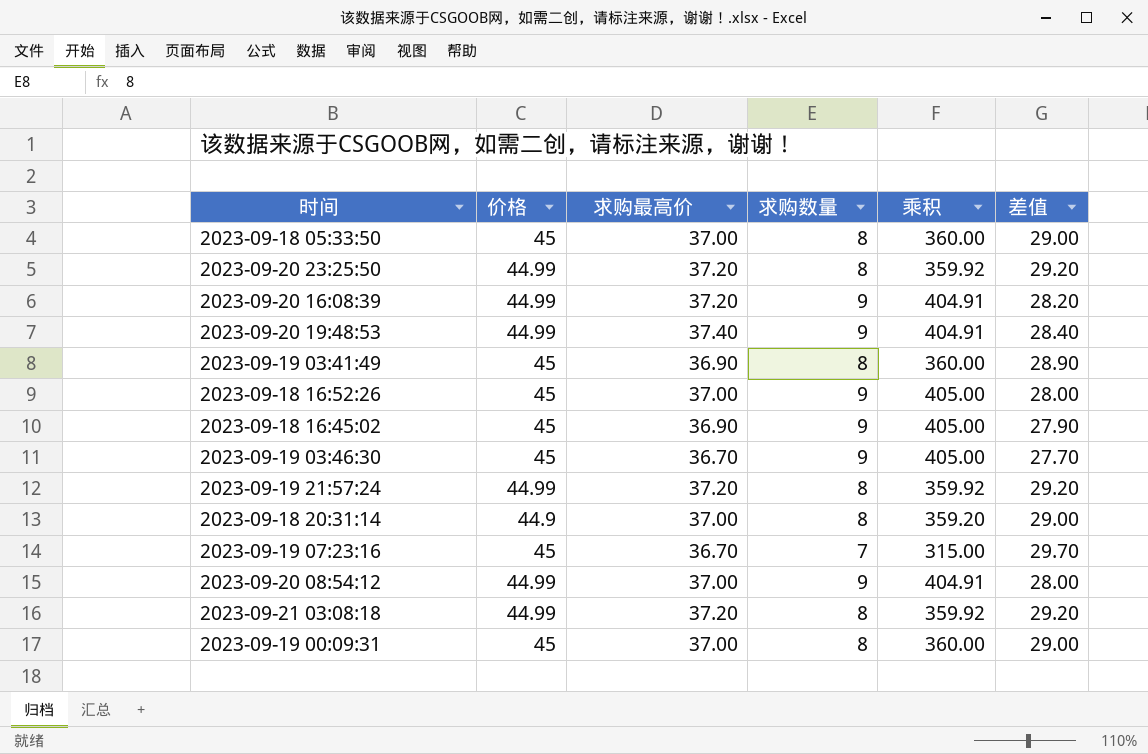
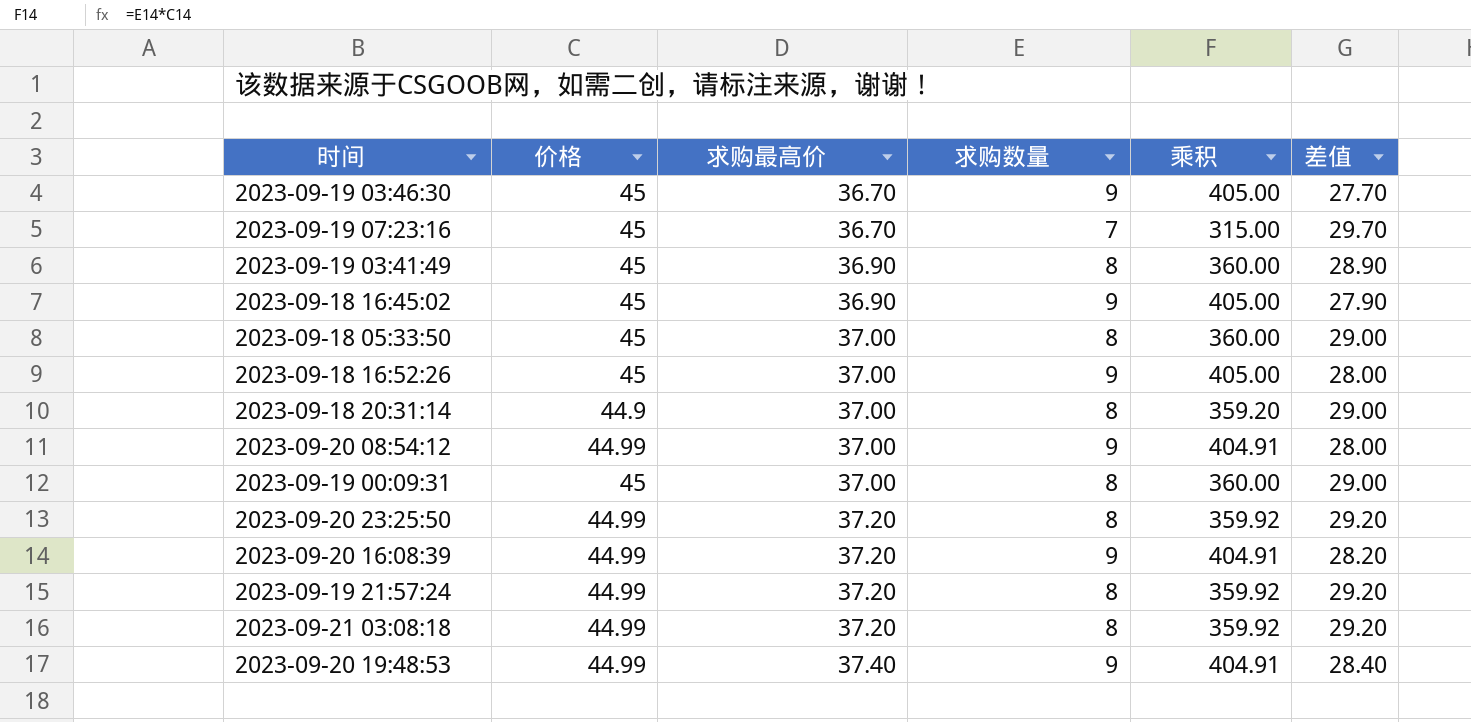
row order: none -> 求购最高价 ascending

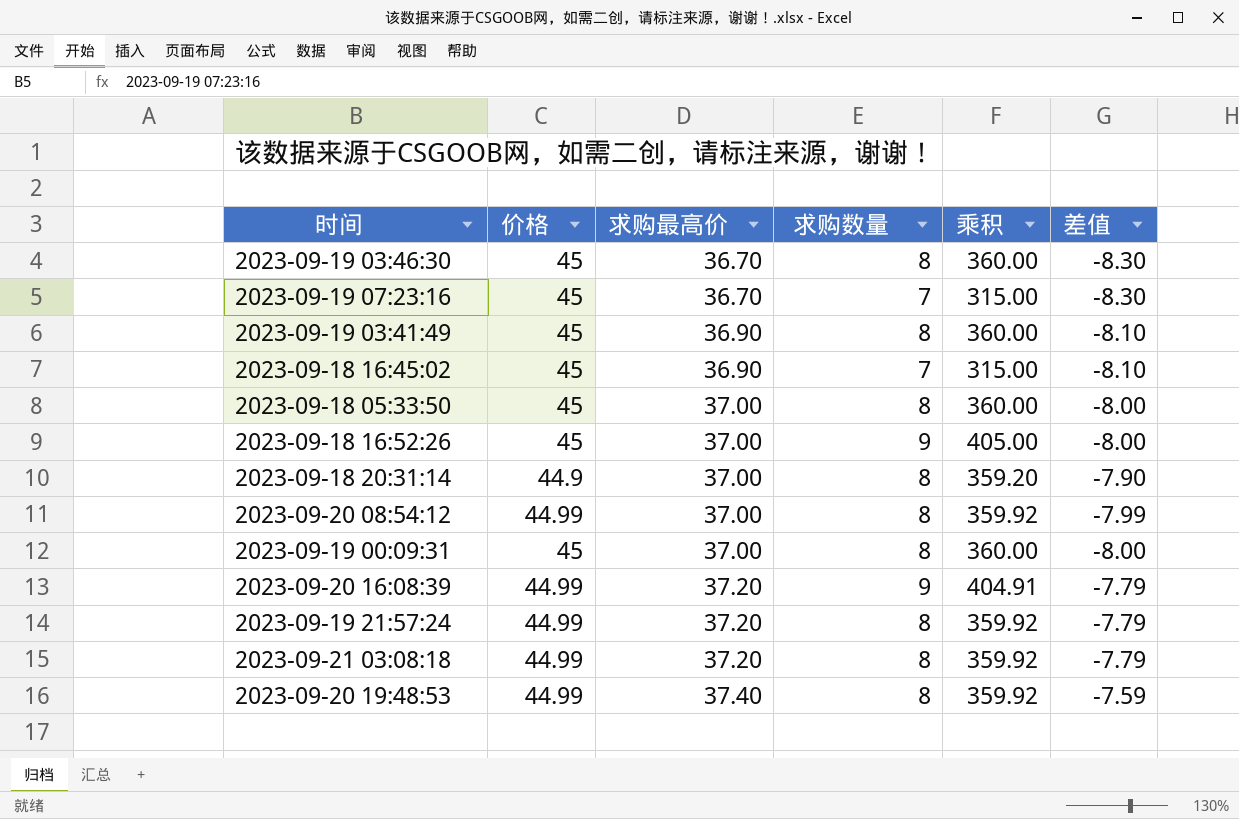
column 差值 | formula: [求购最高价] - [求购数量] -> [求购最高价] - [价格]
row 2023-09-20 23:25:50: 44.99 | 37.20 | 8 | 359.92 | 29.20 -> none
2023-09-19 03:46:30 | 求购数量: 9 -> 8
2023-09-19 03:46:30 | 乘积: 405.00 -> 360.00
2023-09-18 16:45:02 | 求购数量: 9 -> 7
2023-09-18 16:45:02 | 乘积: 405.00 -> 315.00
2023-09-20 08:54:12 | 求购数量: 9 -> 8
2023-09-20 08:54:12 | 乘积: 404.91 -> 359.92
2023-09-20 19:48:53 | 求购数量: 9 -> 8
2023-09-20 19:48:53 | 乘积: 404.91 -> 359.92

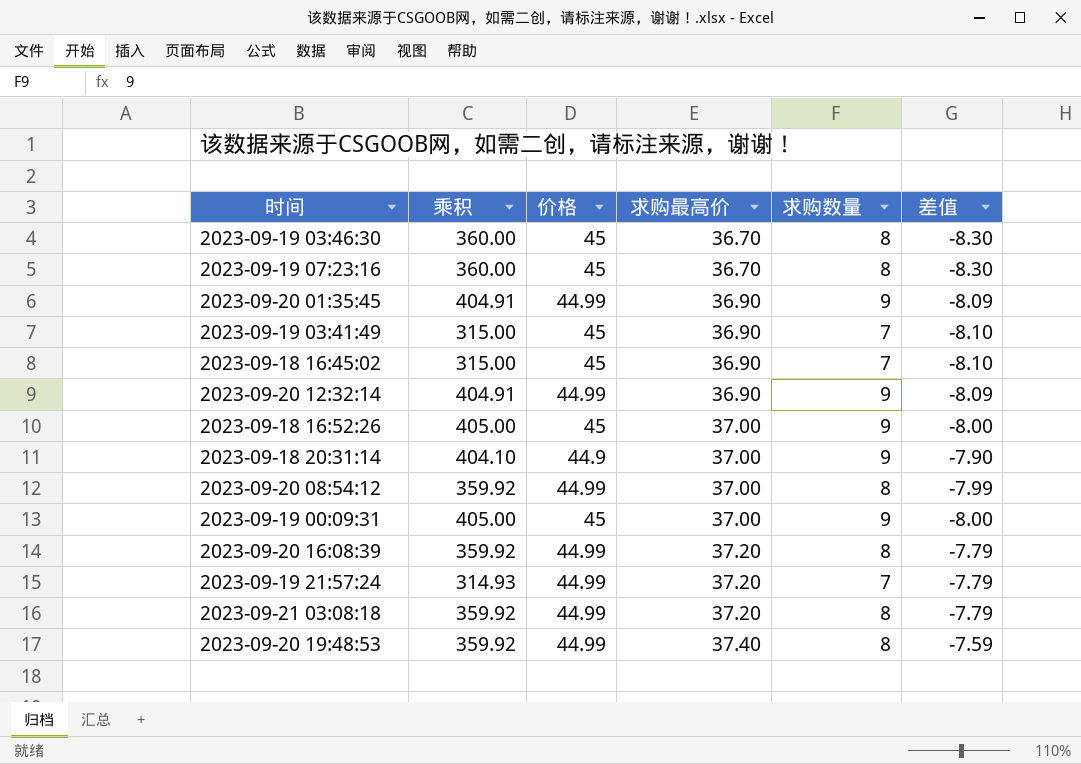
column 乘积 | position: 5 -> 2
row 2023-09-18 05:33:50: 45 | 37.00 | 8 | 360.00 | -8.00 -> none
2023-09-19 07:23:16 | 乘积: 315.00 -> 360.00
2023-09-19 07:23:16 | 求购数量: 7 -> 8
row 2023-09-20 01:35:45: none -> 404.91 | 44.99 | 36.90 | 9 | -8.09
2023-09-19 03:41:49 | 乘积: 360.00 -> 315.00
2023-09-19 03:41:49 | 求购数量: 8 -> 7
row 2023-09-20 12:32:14: none -> 404.91 | 44.99 | 36.90 | 9 | -8.09
2023-09-18 20:31:14 | 乘积: 359.20 -> 404.10
2023-09-18 20:31:14 | 求购数量: 8 -> 9
2023-09-19 00:09:31 | 乘积: 360.00 -> 405.00
2023-09-19 00:09:31 | 求购数量: 8 -> 9
2023-09-20 16:08:39 | 乘积: 404.91 -> 359.92
2023-09-20 16:08:39 | 求购数量: 9 -> 8
2023-09-19 21:57:24 | 乘积: 359.92 -> 314.93
2023-09-19 21:57:24 | 求购数量: 8 -> 7

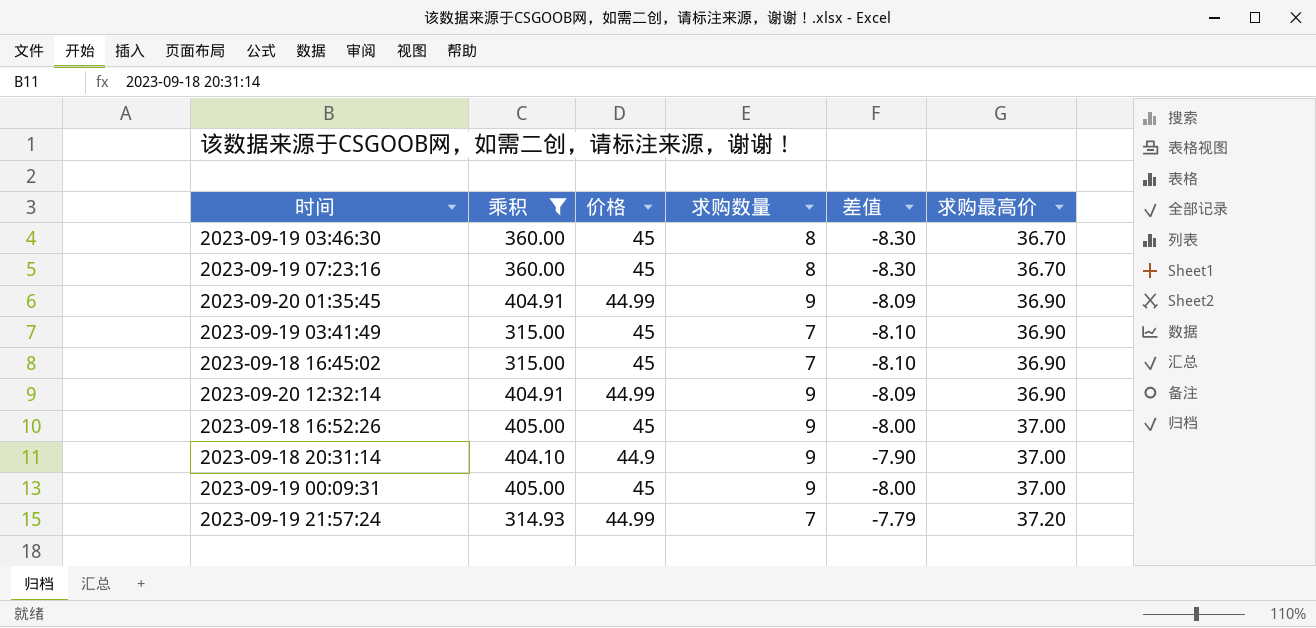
filter: none -> 乘积 != 359.92
column 求购最高价 | position: 4 -> 6

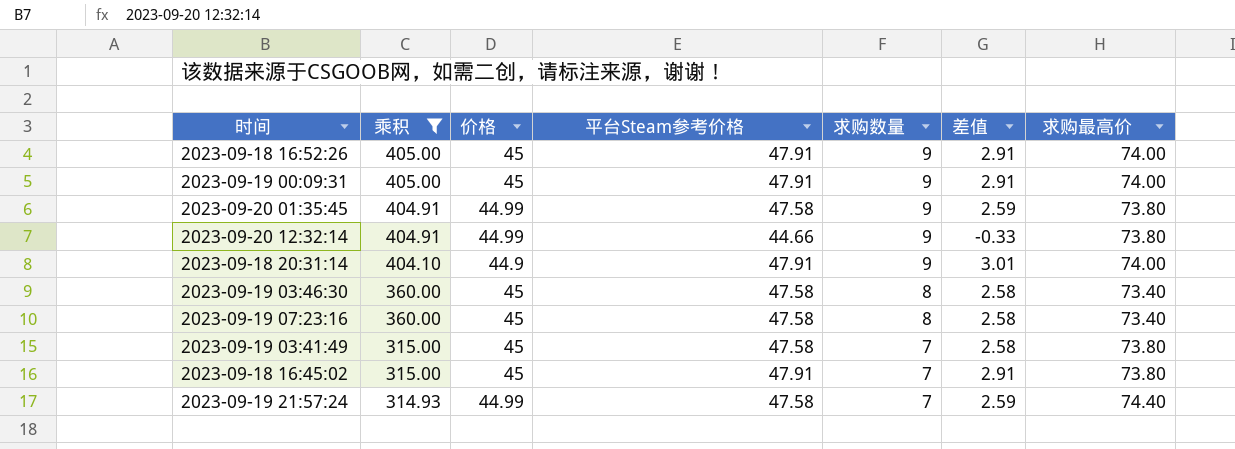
row order: 求购最高价 ascending -> 乘积 descending
column 平台Steam参考价格 | position: none -> 4
column 差值 | formula: [求购最高价] - [价格] -> [平台Steam参考价格] - [价格]
2023-09-18 16:52:26 | 求购最高价: 37.00 -> 74.00
2023-09-19 00:09:31 | 求购最高价: 37.00 -> 74.00
2023-09-20 01:35:45 | 求购最高价: 36.90 -> 73.80
2023-09-20 12:32:14 | 求购最高价: 36.90 -> 73.80
2023-09-18 20:31:14 | 求购最高价: 37.00 -> 74.00
2023-09-19 03:46:30 | 求购最高价: 36.70 -> 73.40
2023-09-19 07:23:16 | 求购最高价: 36.70 -> 73.40
2023-09-19 03:41:49 | 求购最高价: 36.90 -> 73.80
2023-09-18 16:45:02 | 求购最高价: 36.90 -> 73.80
2023-09-19 21:57:24 | 求购最高价: 37.20 -> 74.40

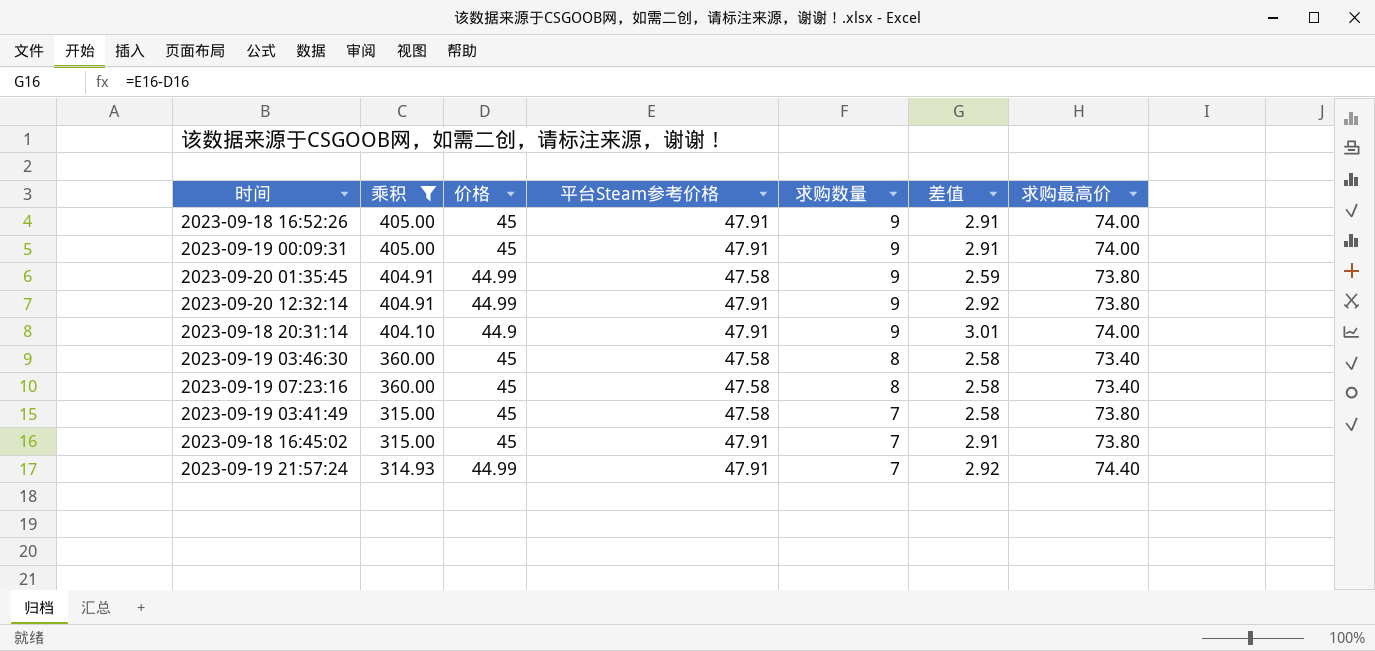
2023-09-20 12:32:14 | 平台Steam参考价格: 44.66 -> 47.91
2023-09-20 12:32:14 | 差值: -0.33 -> 2.92
2023-09-19 21:57:24 | 平台Steam参考价格: 47.58 -> 47.91
2023-09-19 21:57:24 | 差值: 2.59 -> 2.92

